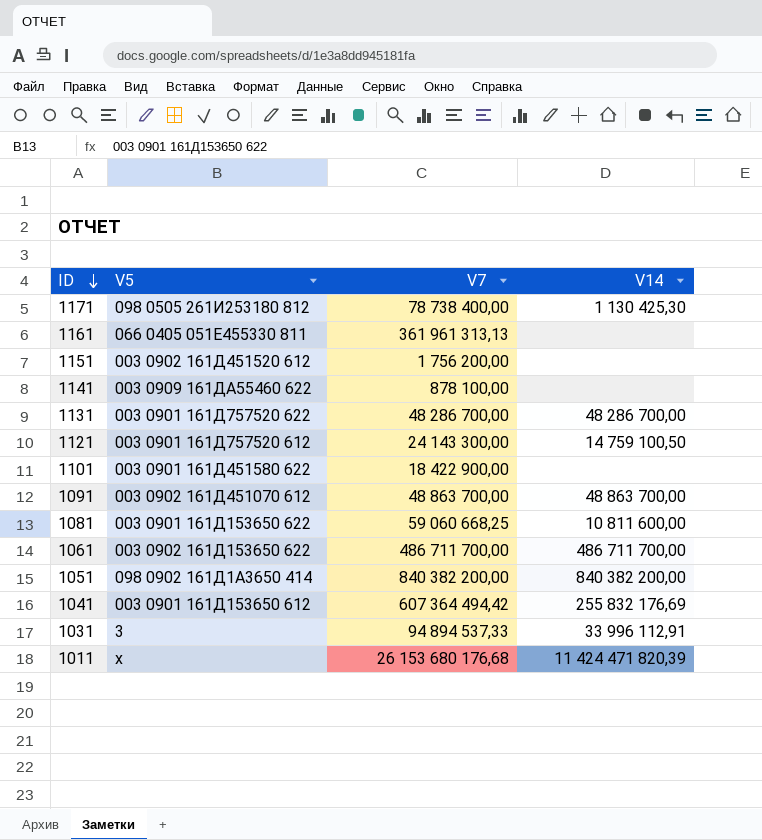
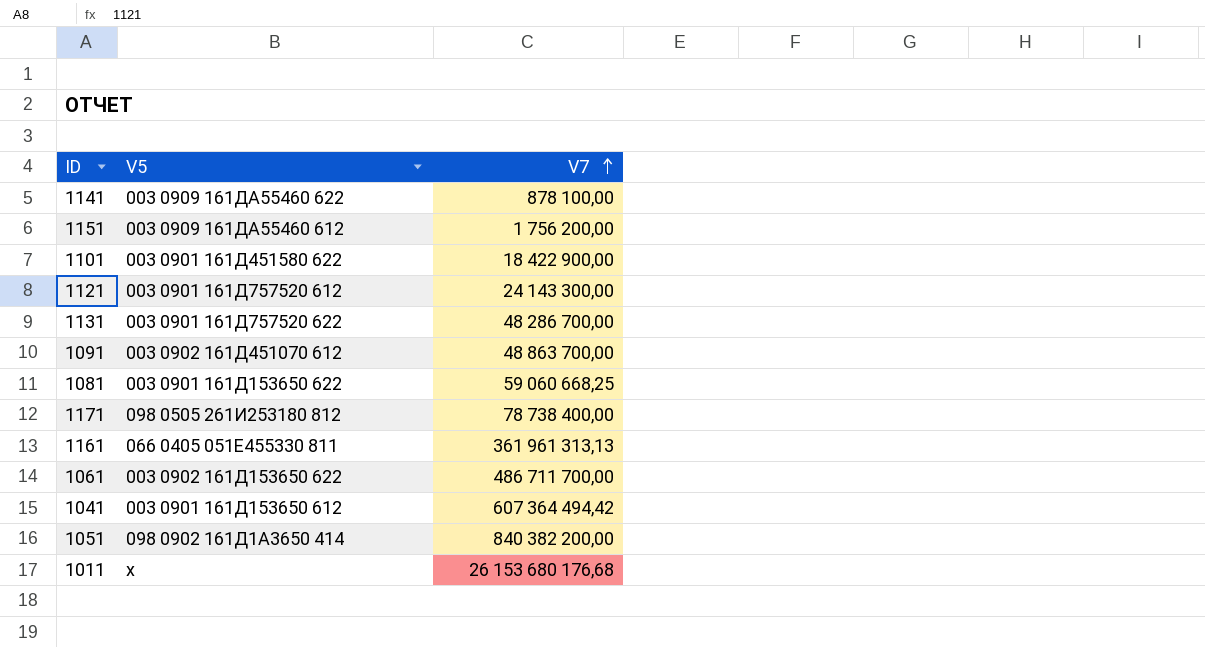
row order: ID descending -> V7 ascending
column V14 | position: 4 -> none
row 1031: 3 | 94 894 537,33 | 33 996 112,91 -> none
1151 | V5: 003 0902 161Д451520 612 -> 003 0909 161ДА55460 612

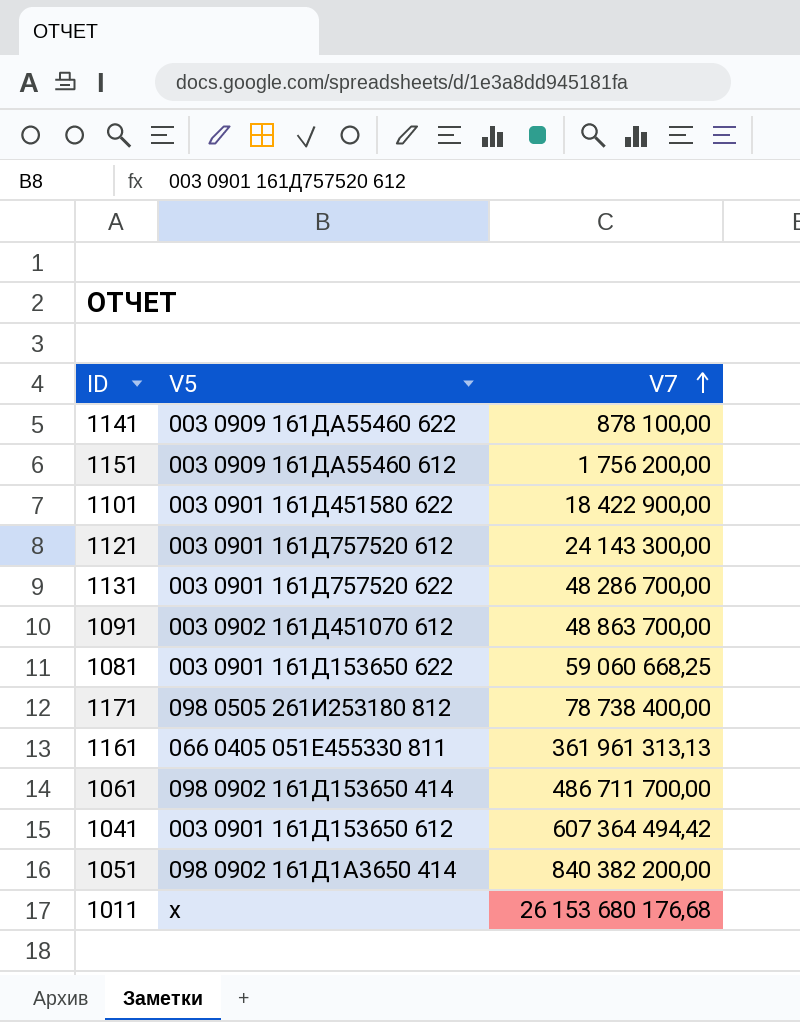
1061 | V5: 003 0902 161Д153650 622 -> 098 0902 161Д153650 414

